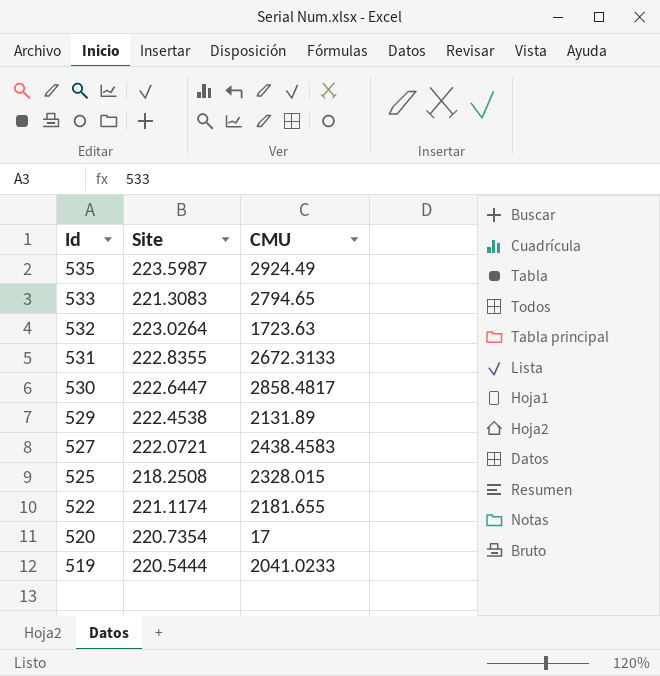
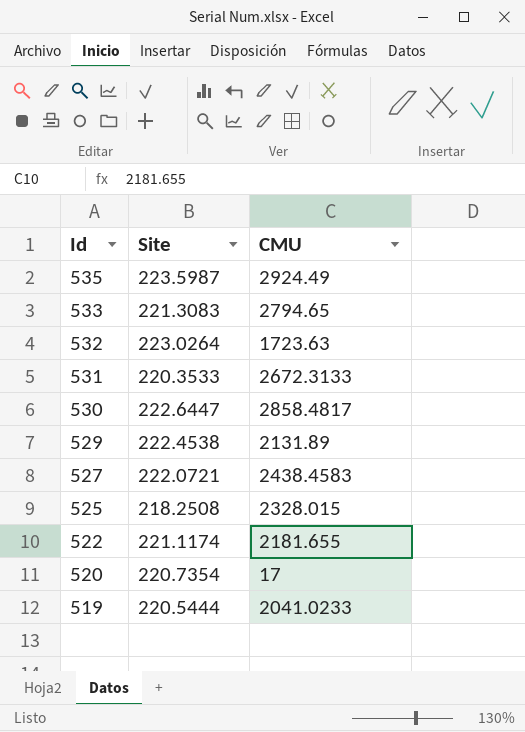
531 | Site: 222.8355 -> 220.3533

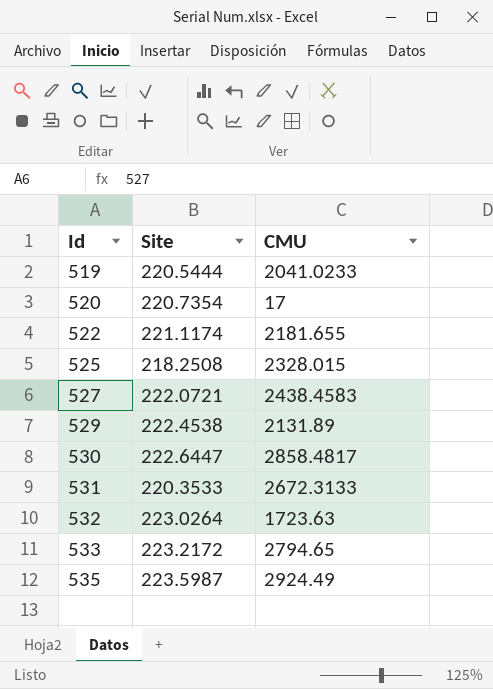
row order: Id descending -> Id ascending
533 | Site: 221.3083 -> 223.2172

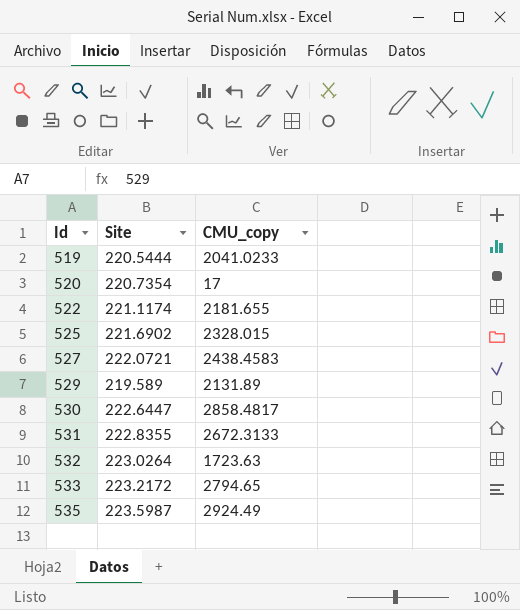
column name: CMU -> CMU_copy
525 | Site: 218.2508 -> 221.6902
529 | Site: 222.4538 -> 219.589
531 | Site: 220.3533 -> 222.8355

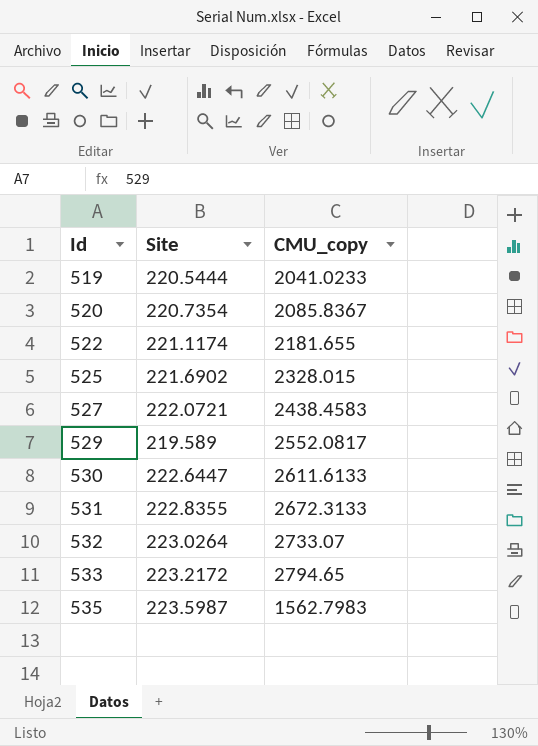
520 | CMU_copy: 17 -> 2085.8367
529 | CMU_copy: 2131.89 -> 2552.0817
530 | CMU_copy: 2858.4817 -> 2611.6133
532 | CMU_copy: 1723.63 -> 2733.07
535 | CMU_copy: 2924.49 -> 1562.7983

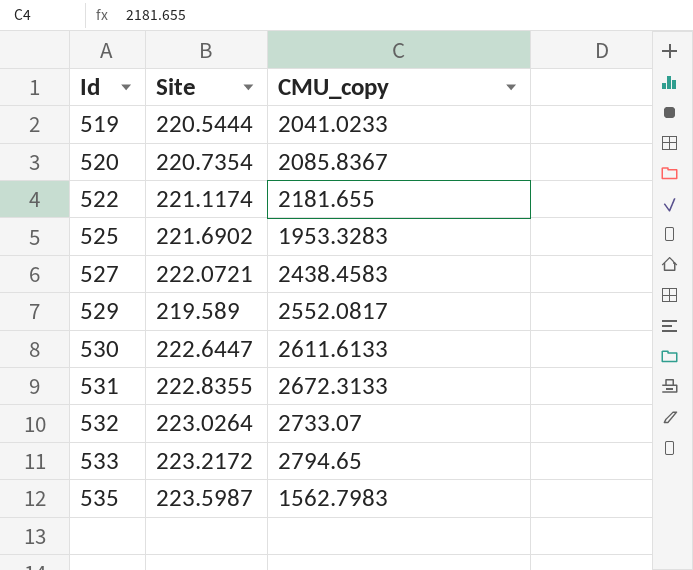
525 | CMU_copy: 2328.015 -> 1953.3283

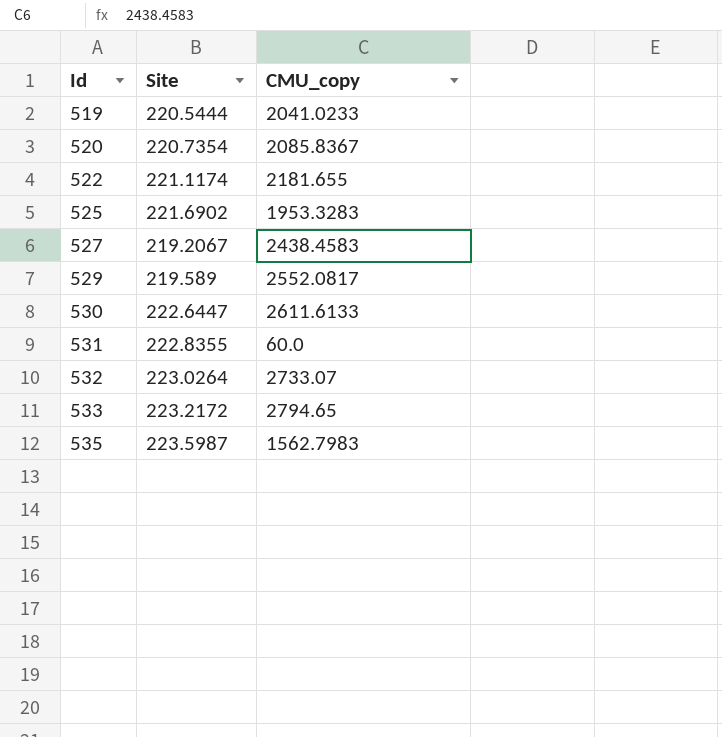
527 | Site: 222.0721 -> 219.2067
531 | CMU_copy: 2672.3133 -> 60.0

